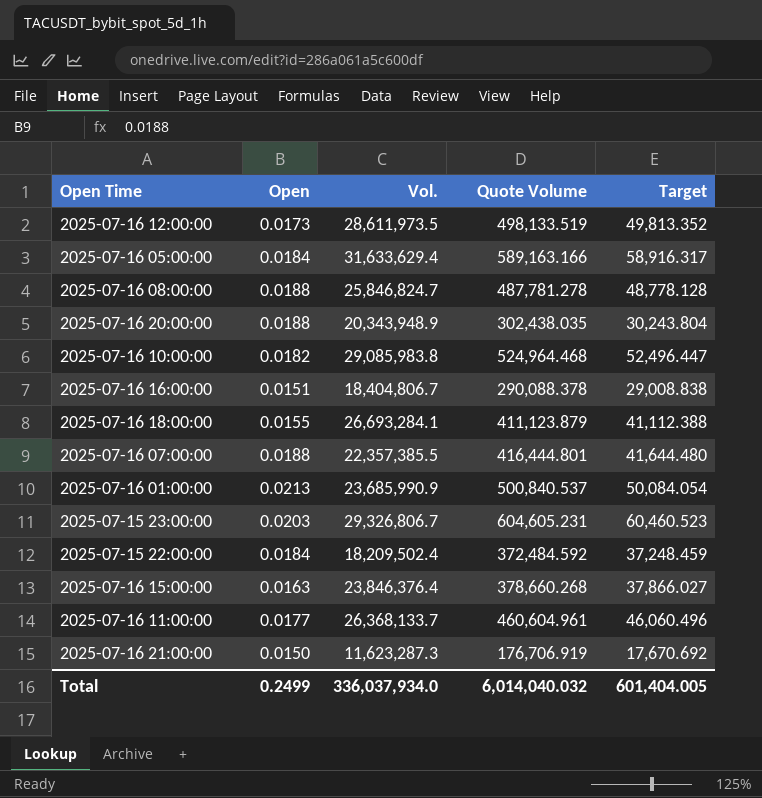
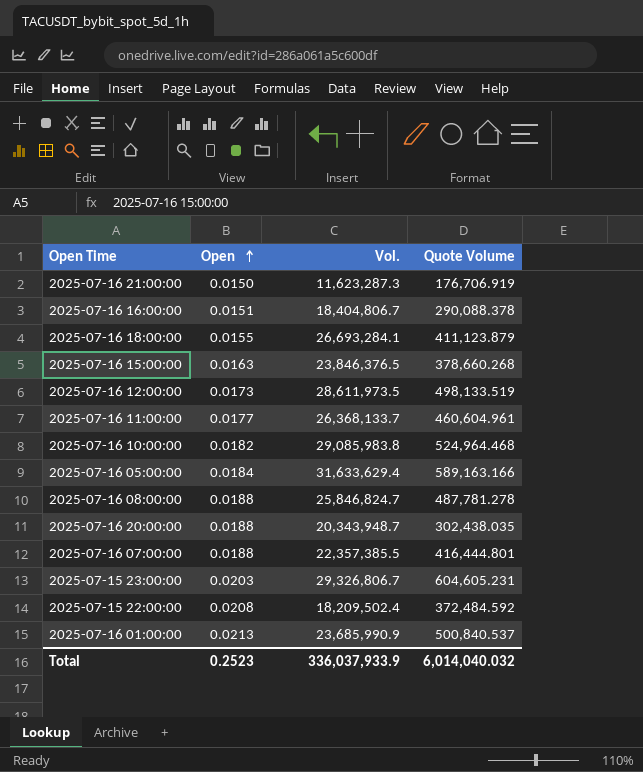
row order: none -> Open ascending
column Target | formula: [Quote Volume] * 0.1 -> none
2025-07-16 15:00:00 | Vol.: 23,846,376.4 -> 23,846,376.5
2025-07-16 20:00:00 | Vol.: 20,343,948.9 -> 20,343,948.7
2025-07-15 22:00:00 | Open: 0.0184 -> 0.0208
Total | Open: 0.2499 -> 0.2523
Total | Vol.: 336,037,934.0 -> 336,037,933.9

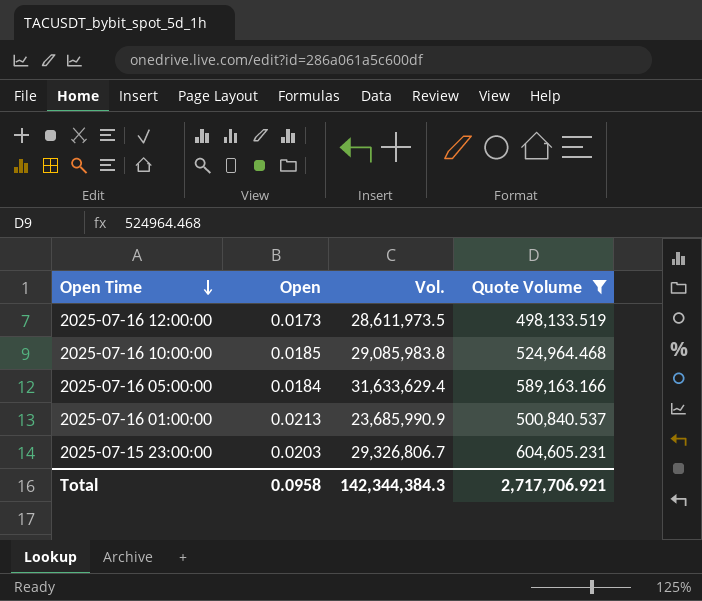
filter: none -> Quote Volume >= 498,133.519
row order: Open ascending -> Open Time descending
2025-07-16 10:00:00 | Open: 0.0182 -> 0.0185
Total | Open: 0.2523 -> 0.0958
Total | Vol.: 336,037,933.9 -> 142,344,384.3
Total | Quote Volume: 6,014,040.032 -> 2,717,706.921

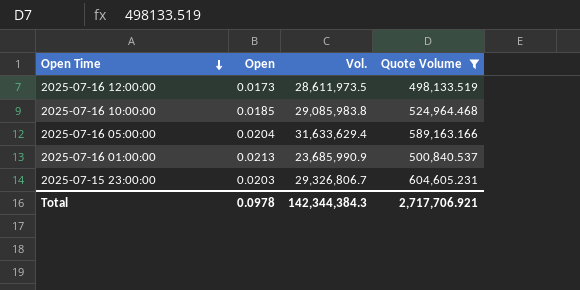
2025-07-16 05:00:00 | Open: 0.0184 -> 0.0204
Total | Open: 0.0958 -> 0.0978

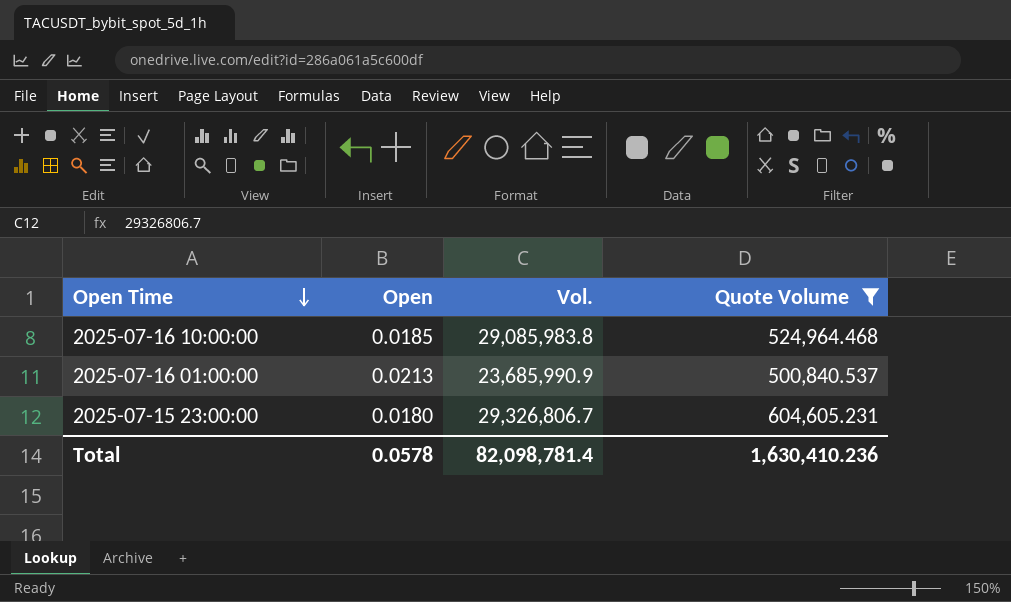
row 2025-07-16 12:00:00: 0.0173 | 28,611,973.5 | 498,133.519 -> none
row 2025-07-16 05:00:00: 0.0204 | 31,633,629.4 | 589,163.166 -> none
2025-07-15 23:00:00 | Open: 0.0203 -> 0.0180
Total | Open: 0.0978 -> 0.0578
Total | Vol.: 142,344,384.3 -> 82,098,781.4
Total | Quote Volume: 2,717,706.921 -> 1,630,410.236

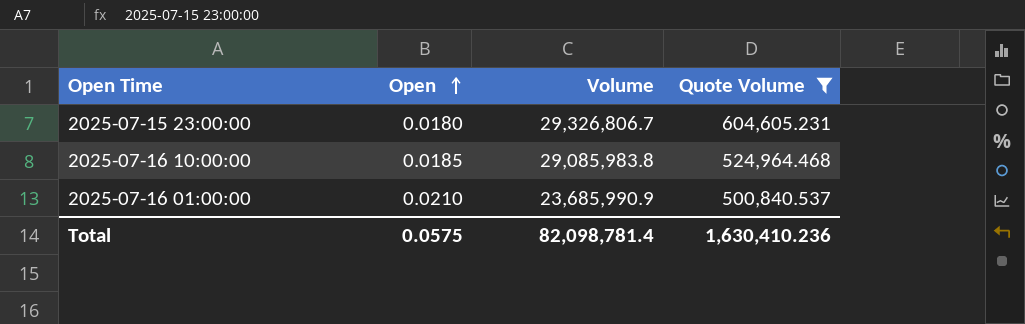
row order: Open Time descending -> Open ascending
column name: Vol. -> Volume
2025-07-16 01:00:00 | Open: 0.0213 -> 0.0210
Total | Open: 0.0578 -> 0.0575

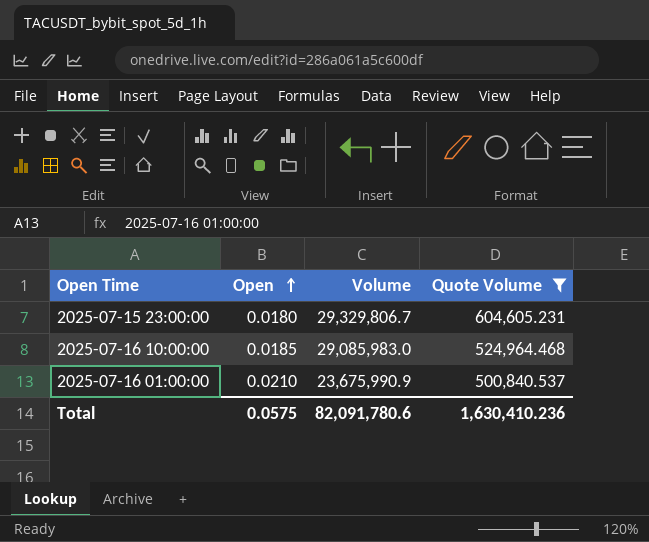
2025-07-15 23:00:00 | Volume: 29,326,806.7 -> 29,329,806.7
2025-07-16 10:00:00 | Volume: 29,085,983.8 -> 29,085,983.0
2025-07-16 01:00:00 | Volume: 23,685,990.9 -> 23,675,990.9
Total | Volume: 82,098,781.4 -> 82,091,780.6

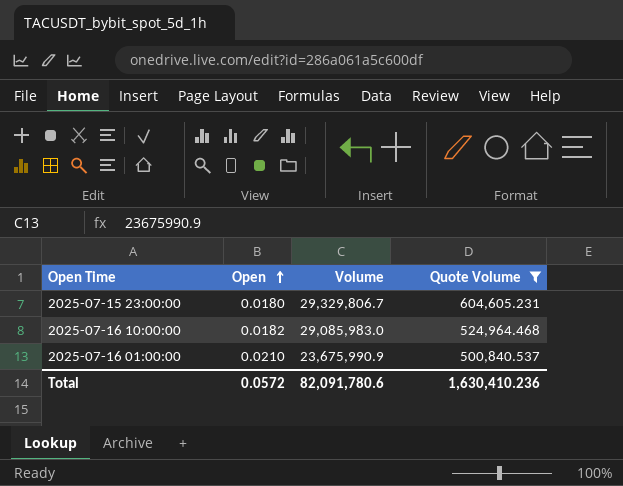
2025-07-16 10:00:00 | Open: 0.0185 -> 0.0182
Total | Open: 0.0575 -> 0.0572

